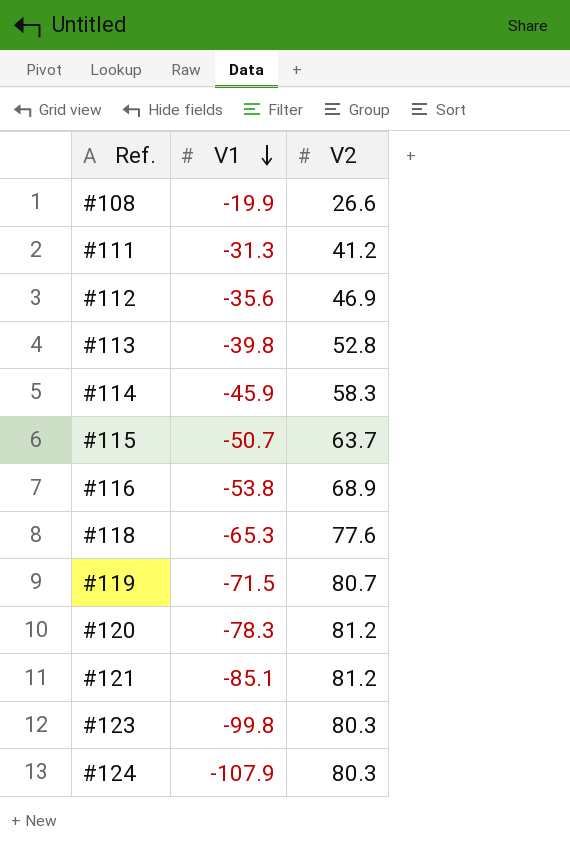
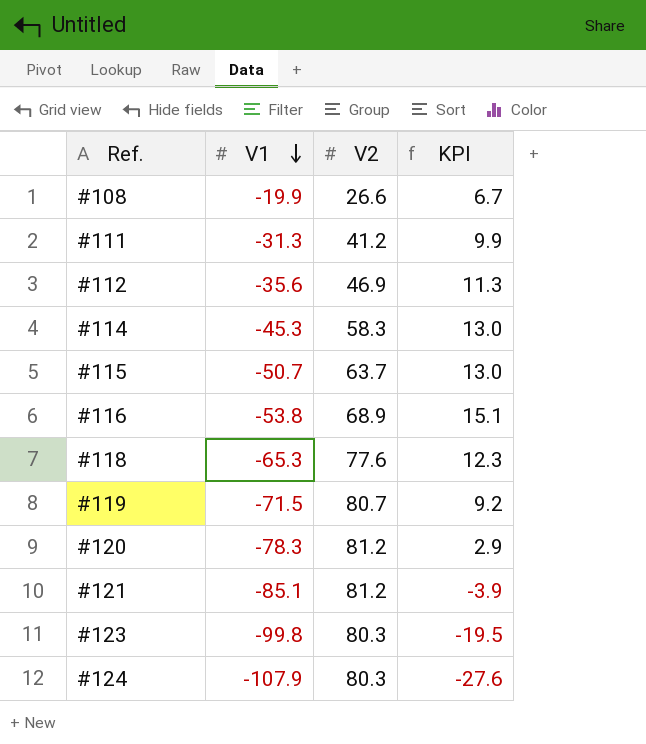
column KPI | formula: none -> [V1] + [V2]
row #113: -39.8 | 52.8 -> none
#114 | V1: -45.9 -> -45.3

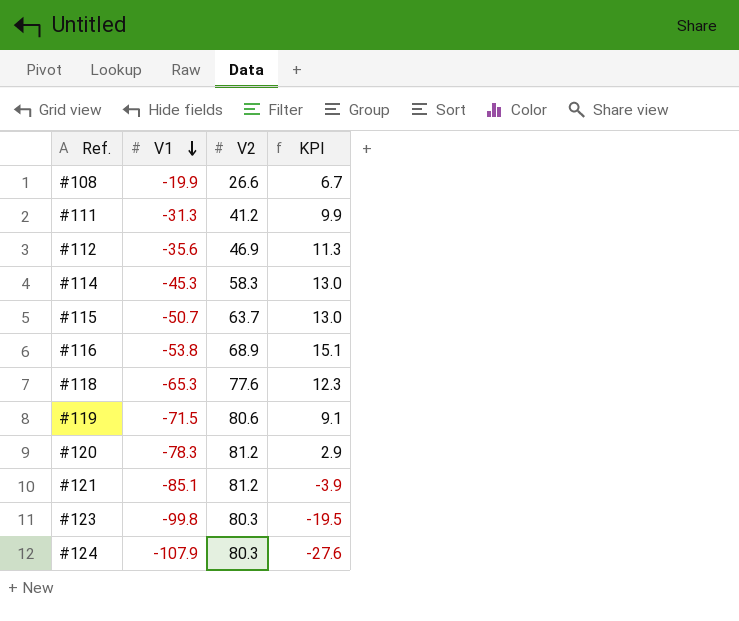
#119 | V2: 80.7 -> 80.6
#119 | KPI: 9.2 -> 9.1

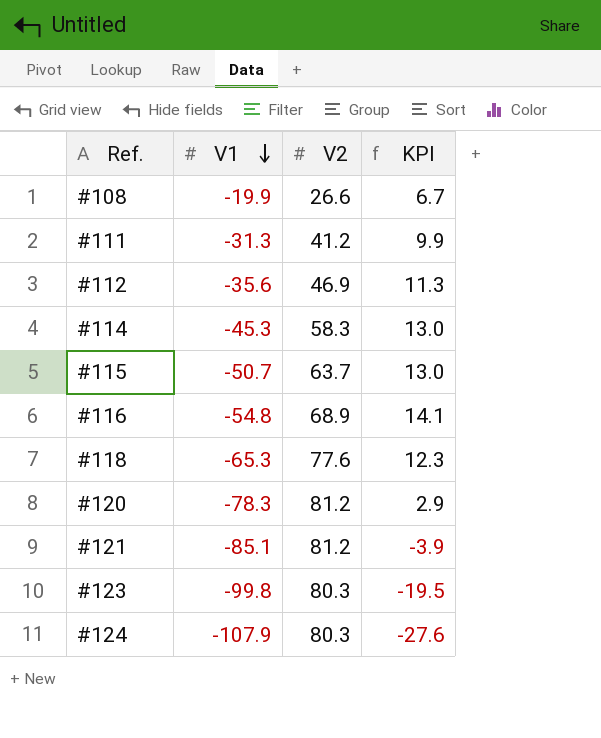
row #119: -71.5 | 80.6 | 9.1 -> none
#116 | V1: -53.8 -> -54.8
#116 | KPI: 15.1 -> 14.1

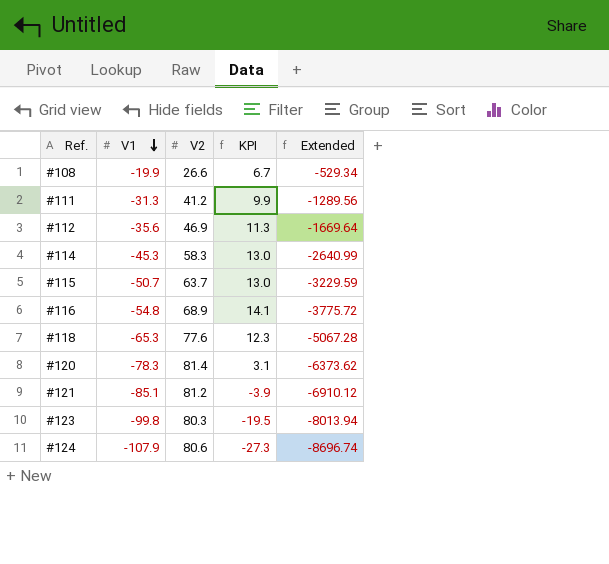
column Extended | formula: none -> [V1] * [V2]
#120 | V2: 81.2 -> 81.4
#120 | KPI: 2.9 -> 3.1
#124 | V2: 80.3 -> 80.6
#124 | KPI: -27.6 -> -27.3

